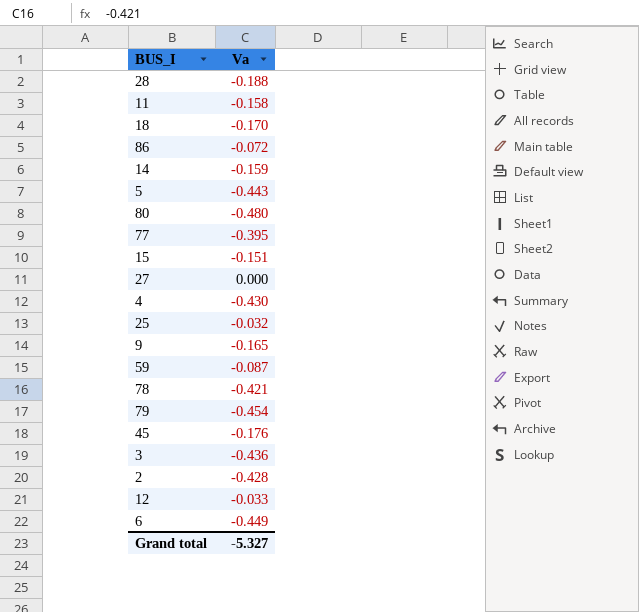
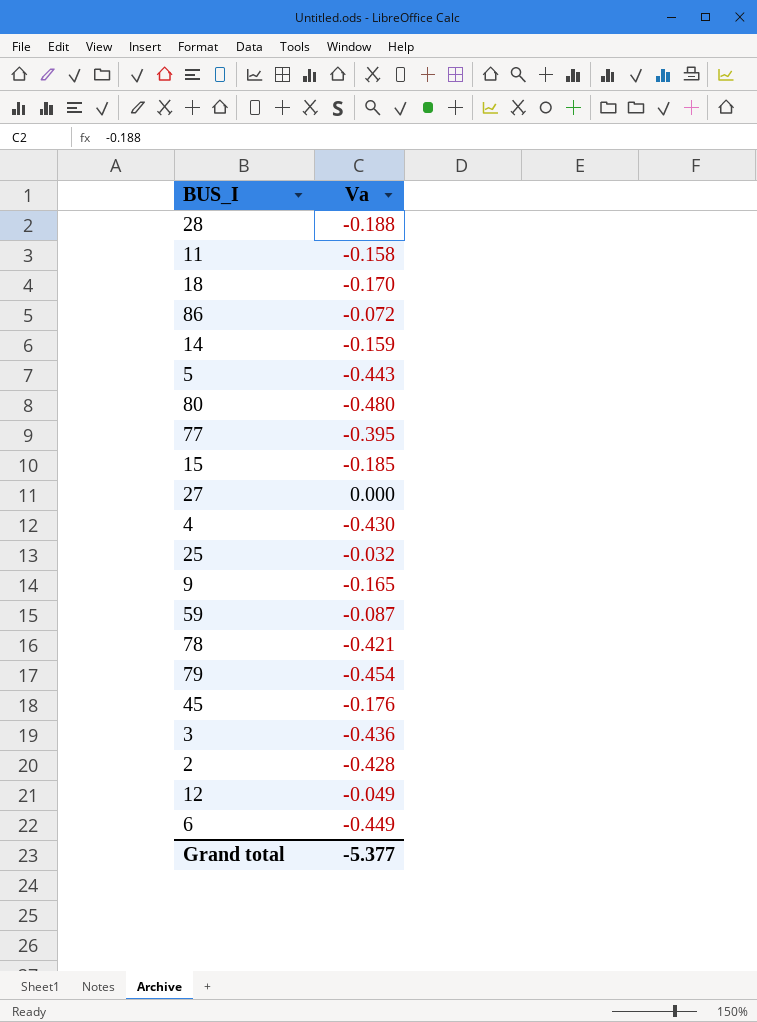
15 | Va: -0.151 -> -0.185
12 | Va: -0.033 -> -0.049
Grand total | Va: -5.327 -> -5.377

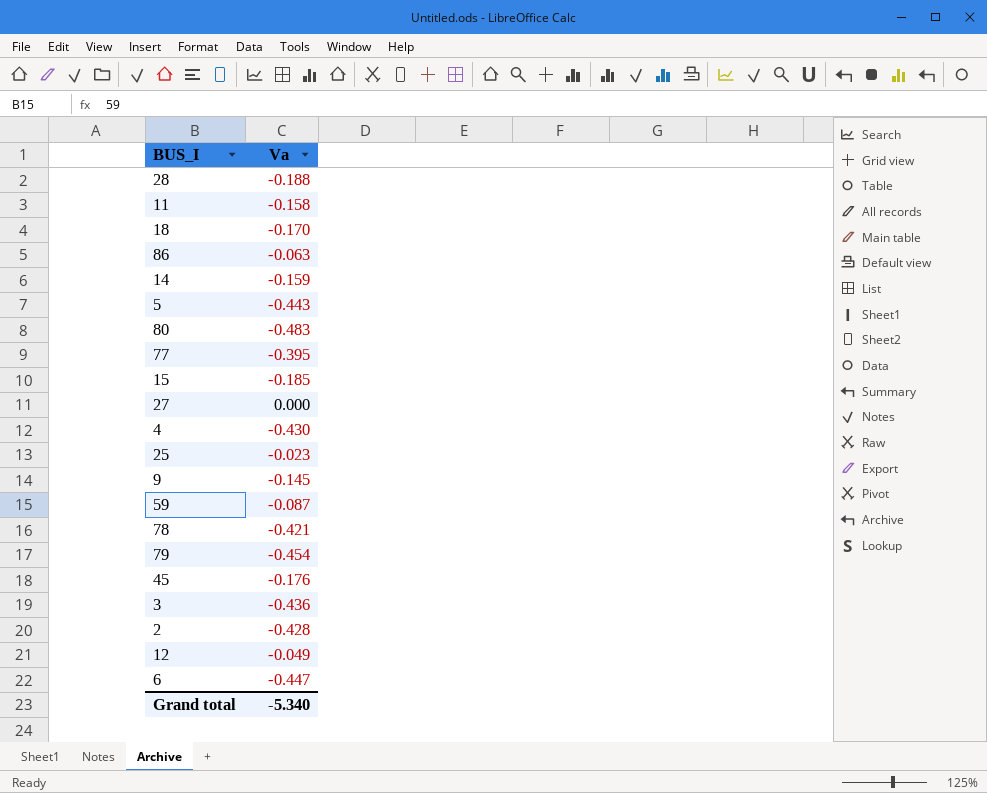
86 | Va: -0.072 -> -0.063
80 | Va: -0.480 -> -0.483
25 | Va: -0.032 -> -0.023
9 | Va: -0.165 -> -0.145
6 | Va: -0.449 -> -0.447
Grand total | Va: -5.377 -> -5.340

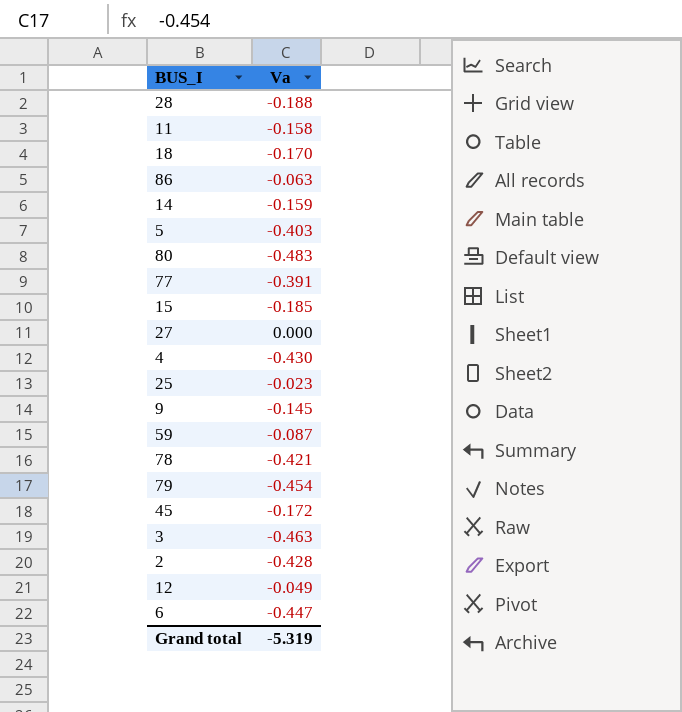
5 | Va: -0.443 -> -0.403
77 | Va: -0.395 -> -0.391
45 | Va: -0.176 -> -0.172
3 | Va: -0.436 -> -0.463
Grand total | Va: -5.340 -> -5.319

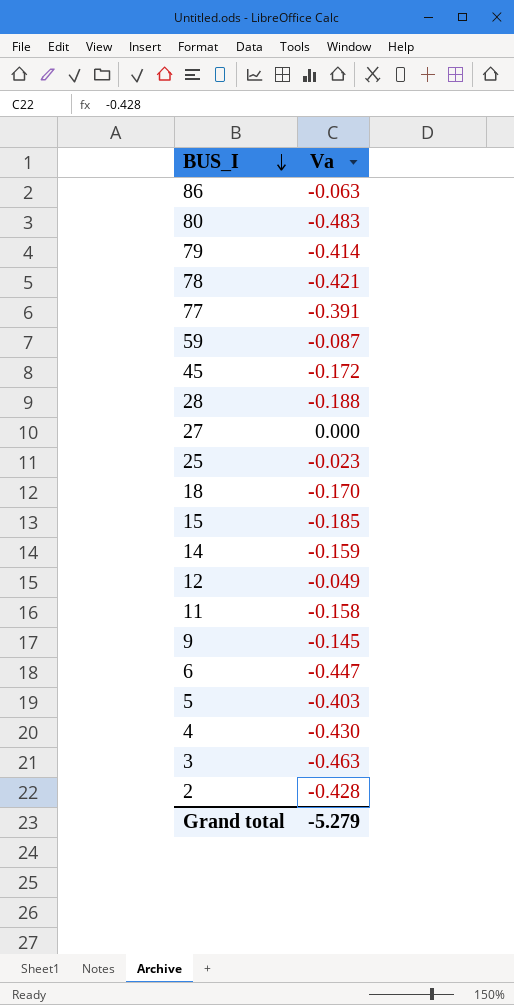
row order: none -> BUS_I descending
79 | Va: -0.454 -> -0.414
Grand total | Va: -5.319 -> -5.279

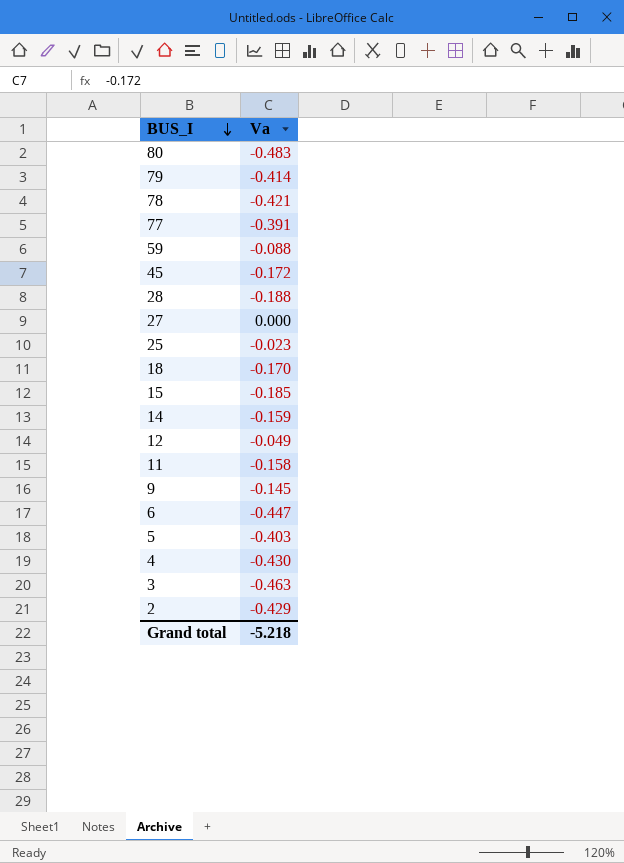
row 86: -0.063 -> none
59 | Va: -0.087 -> -0.088
2 | Va: -0.428 -> -0.429
Grand total | Va: -5.279 -> -5.218

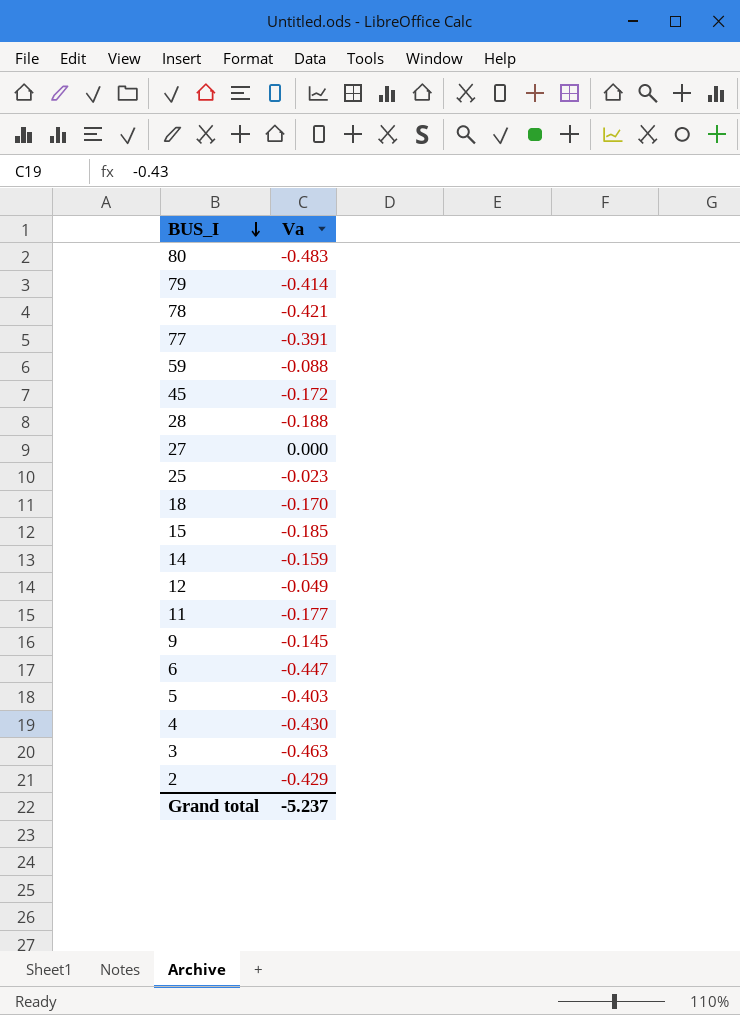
11 | Va: -0.158 -> -0.177
Grand total | Va: -5.218 -> -5.237

